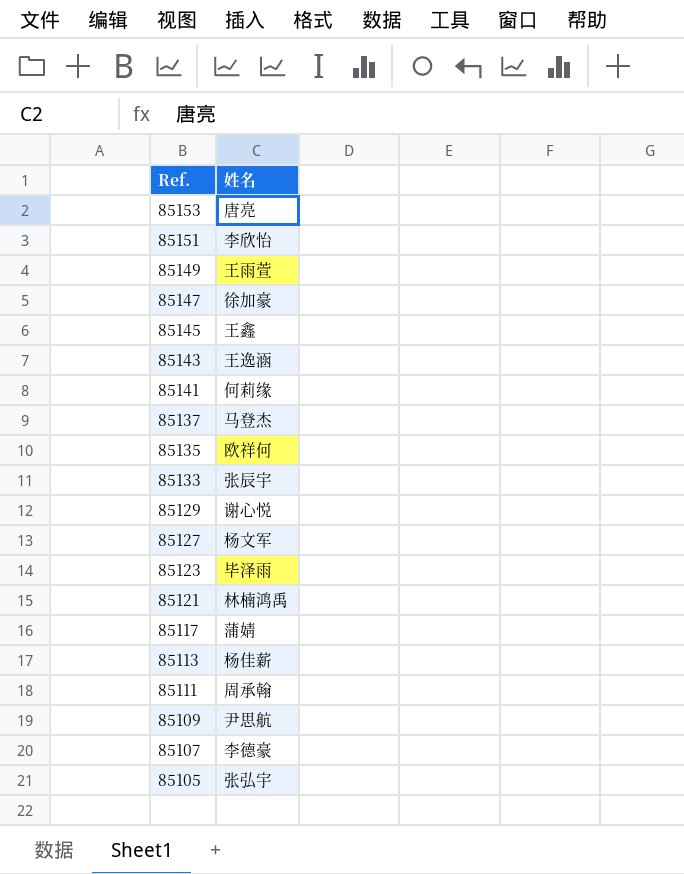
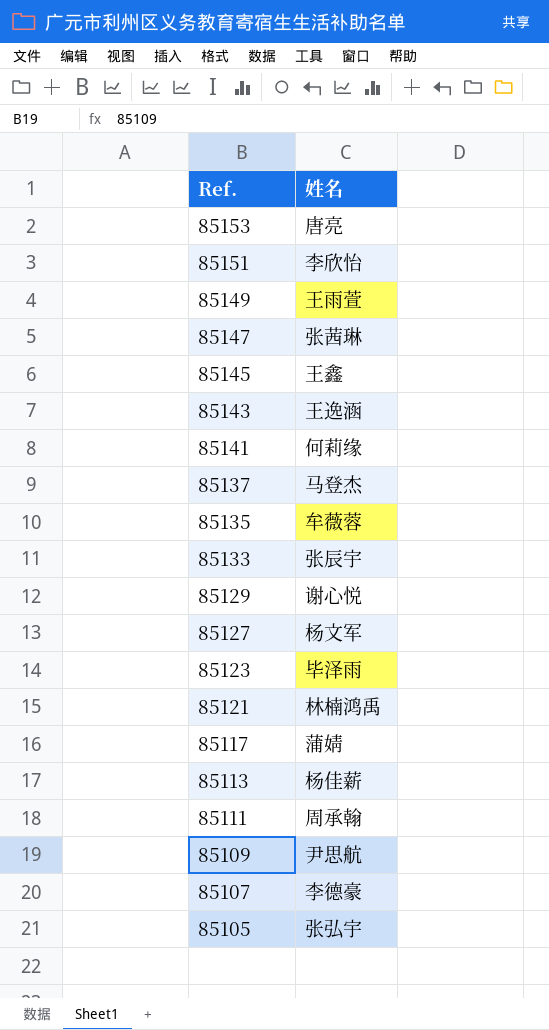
85147 | 姓名: 徐加豪 -> 张茜琳
85135 | 姓名: 欧祥何 -> 牟薇蓉

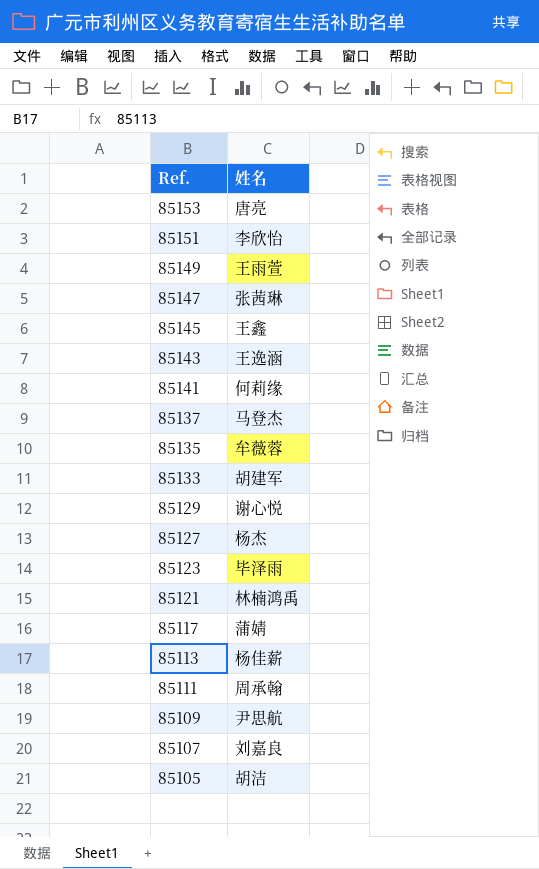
85133 | 姓名: 张辰宇 -> 胡建军
85127 | 姓名: 杨文军 -> 杨杰
85107 | 姓名: 李德豪 -> 刘嘉良
85105 | 姓名: 张弘宇 -> 胡洁

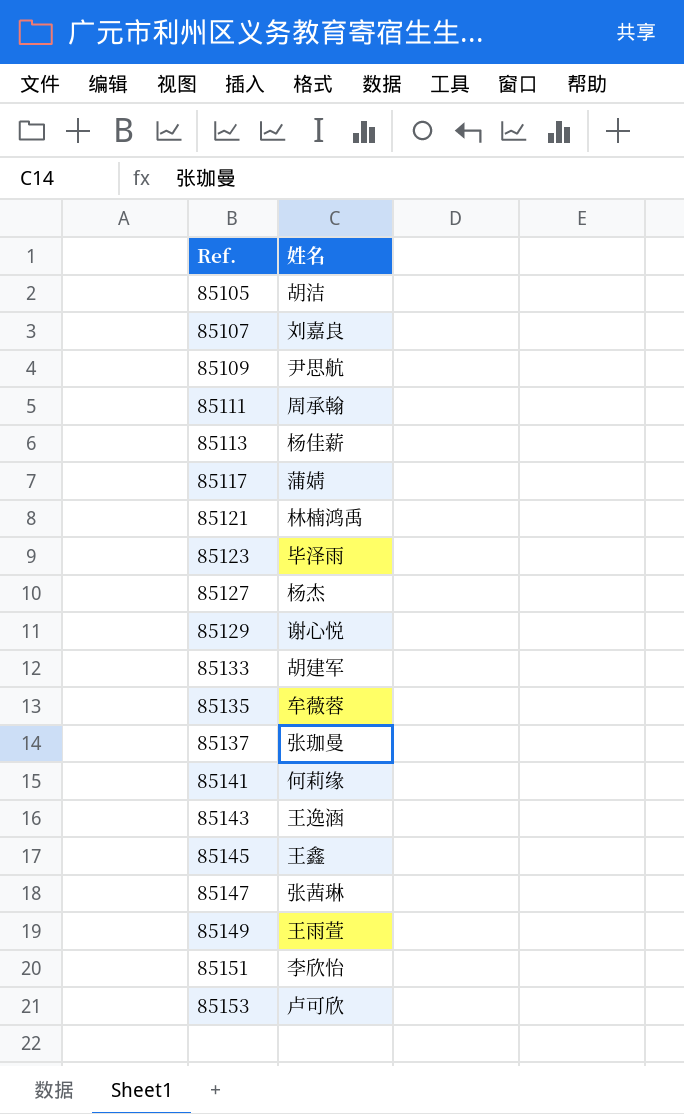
row order: Ref. descending -> Ref. ascending
85137 | 姓名: 马登杰 -> 张珈曼
85153 | 姓名: 唐亮 -> 卢可欣

